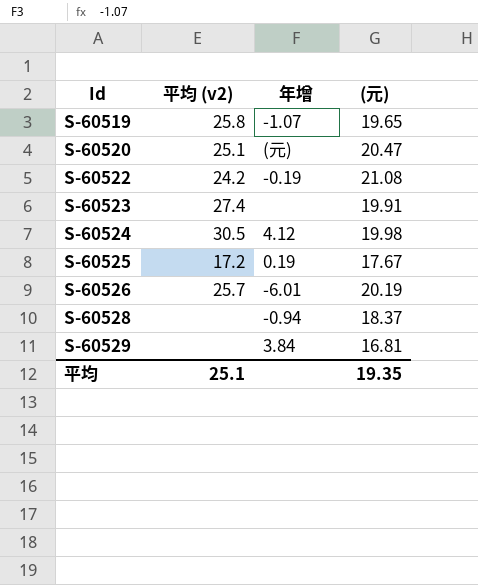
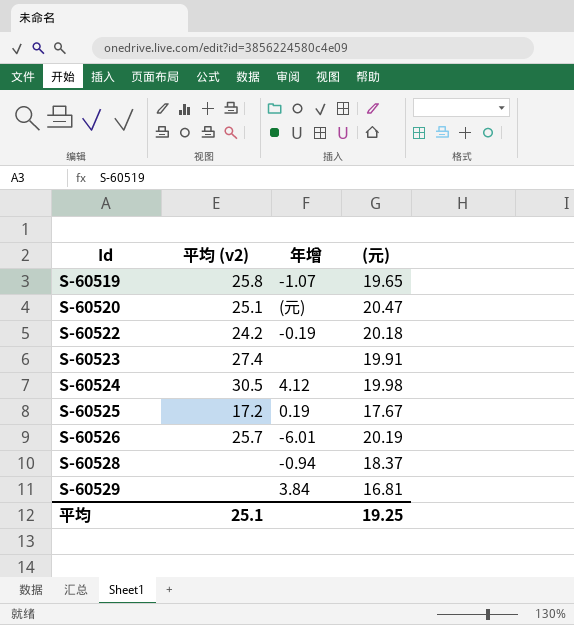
S-60522 | (元): 21.08 -> 20.18
平均 | (元): 19.35 -> 19.25

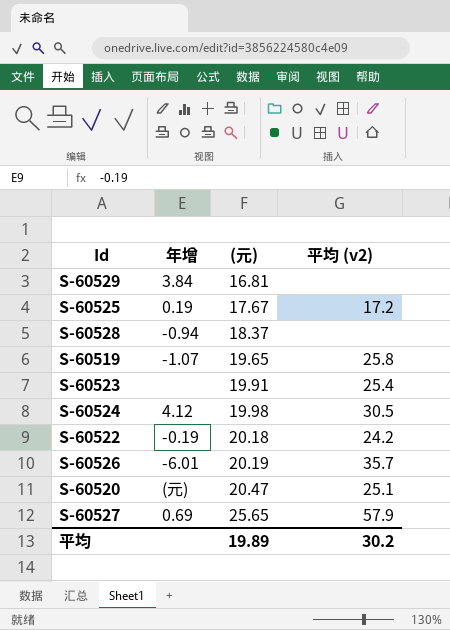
row order: Id ascending -> (元) ascending
column 平均 (v2) | position: 2 -> 4
S-60523 | 平均 (v2): 27.4 -> 25.4
S-60526 | 平均 (v2): 25.7 -> 35.7
row S-60527: none -> 0.69 | 25.65 | 57.9
平均 | (元): 19.25 -> 19.89
平均 | 平均 (v2): 25.1 -> 30.2

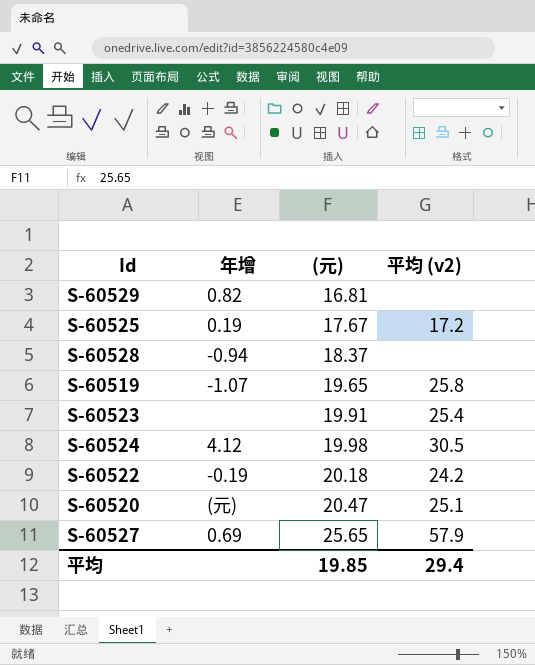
row S-60526: -6.01 | 20.19 | 35.7 -> none
S-60529 | 年增: 3.84 -> 0.82
平均 | (元): 19.89 -> 19.85
平均 | 平均 (v2): 30.2 -> 29.4

